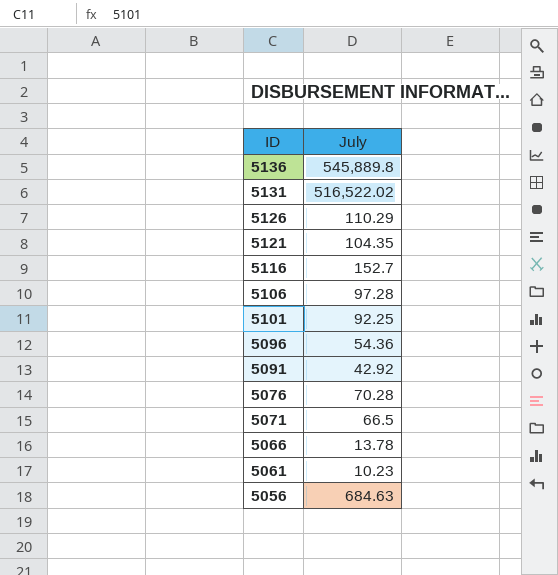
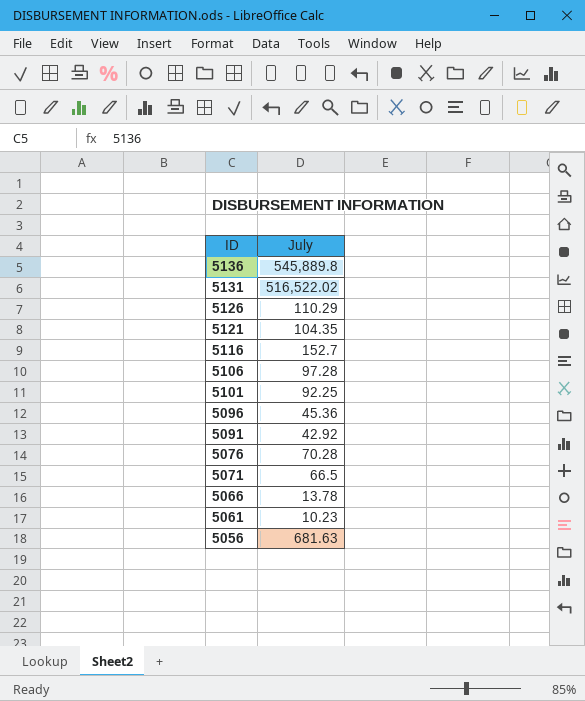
5096 | July: 54.36 -> 45.36
5056 | July: 684.63 -> 681.63

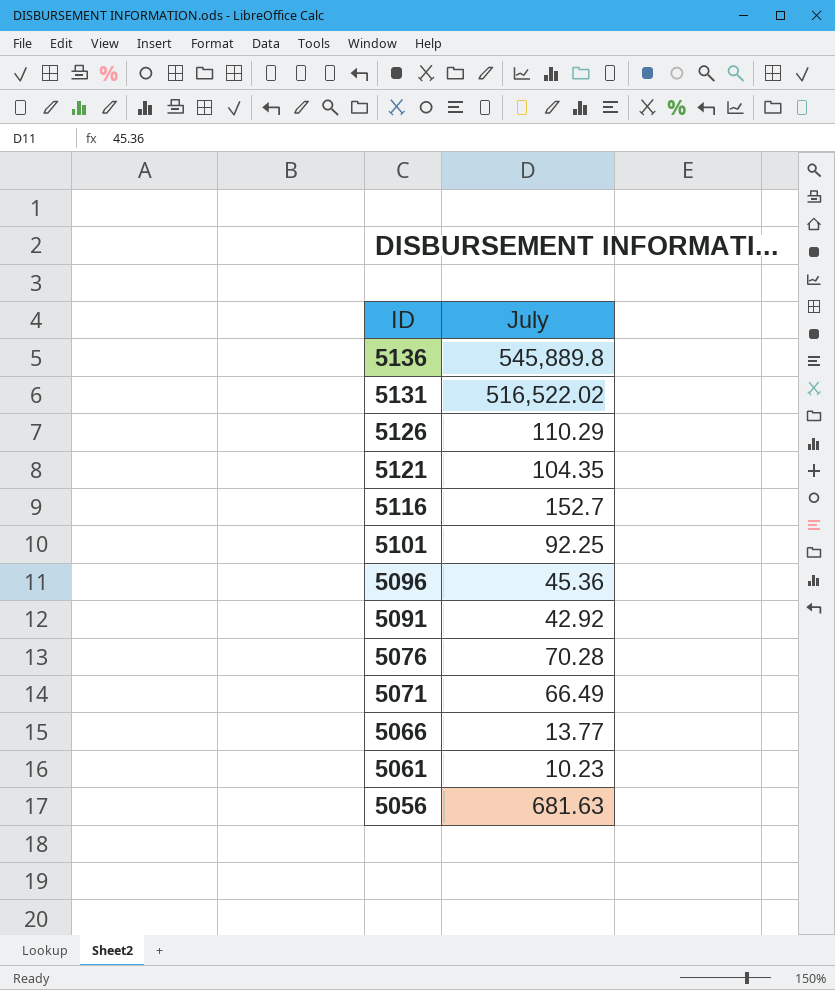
row 5106: 97.28 -> none
5071 | July: 66.5 -> 66.49
5066 | July: 13.78 -> 13.77

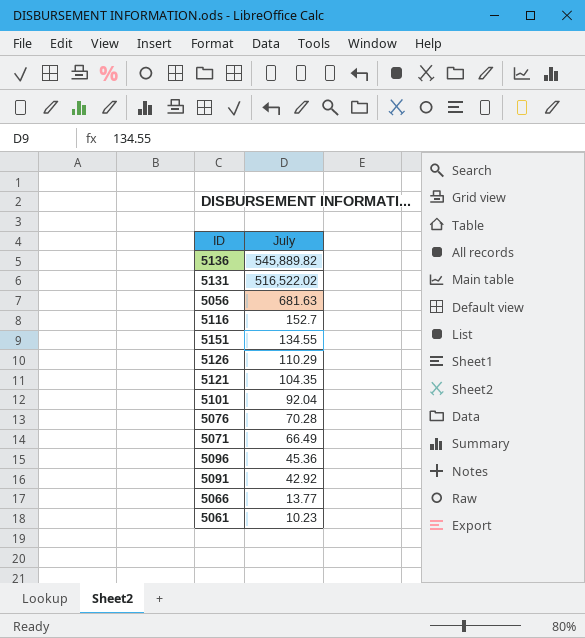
row order: ID descending -> July descending
5136 | July: 545,889.8 -> 545,889.82
row 5151: none -> 134.55
5101 | July: 92.25 -> 92.04

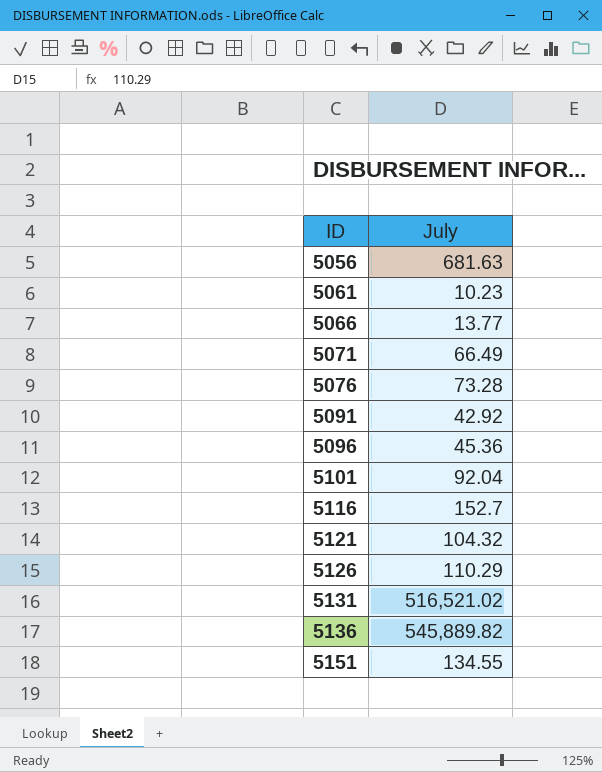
row order: July descending -> ID ascending
5076 | July: 70.28 -> 73.28
5121 | July: 104.35 -> 104.32
5131 | July: 516,522.02 -> 516,521.02

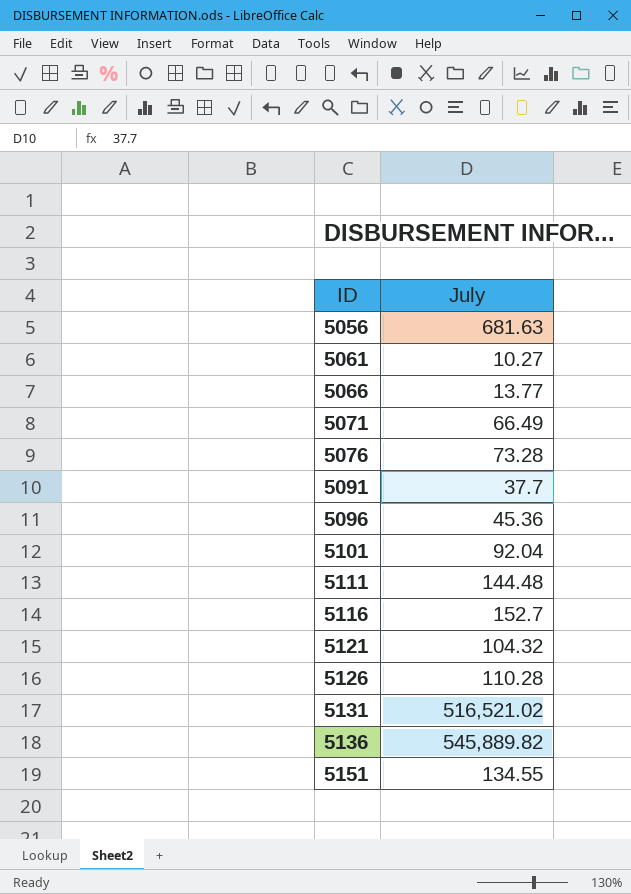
5061 | July: 10.23 -> 10.27
5091 | July: 42.92 -> 37.7
row 5111: none -> 144.48
5126 | July: 110.29 -> 110.28

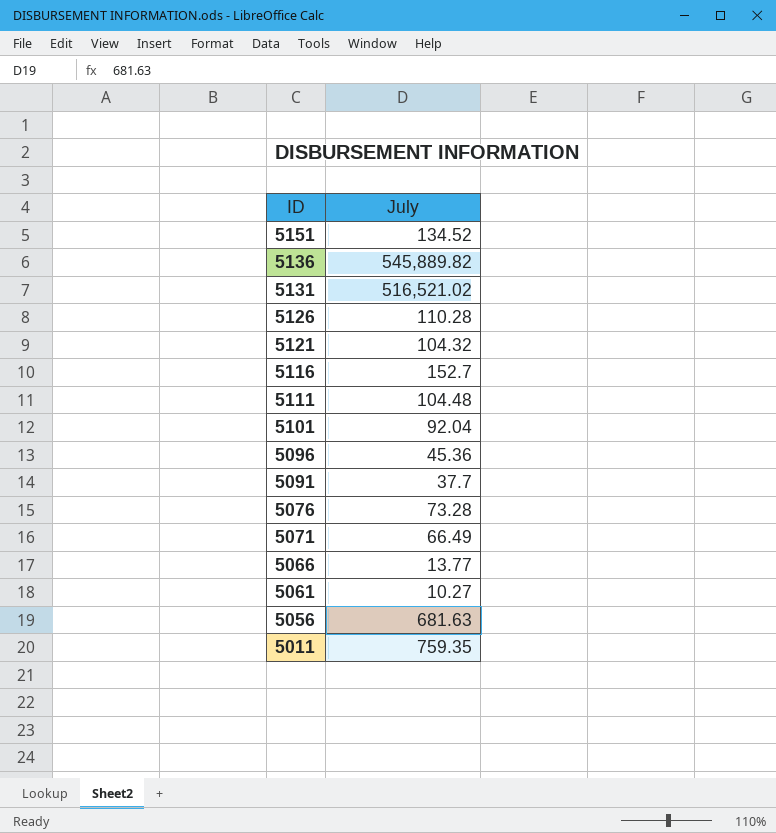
row order: ID ascending -> ID descending
5151 | July: 134.55 -> 134.52
5111 | July: 144.48 -> 104.48
row 5011: none -> 759.35

